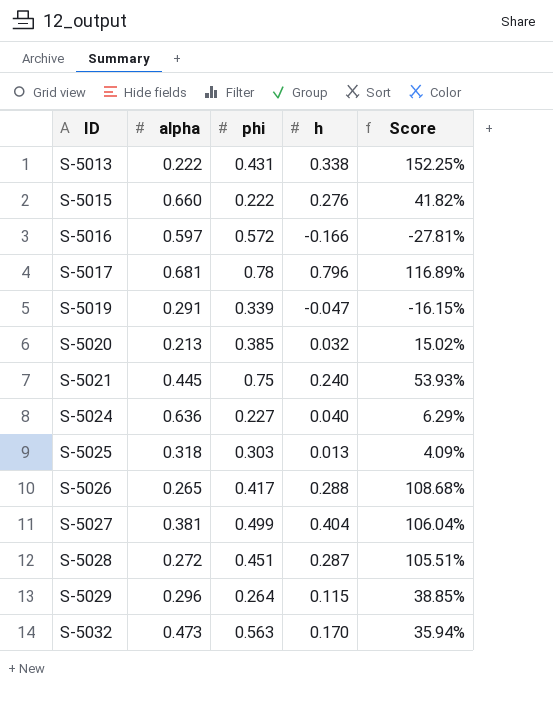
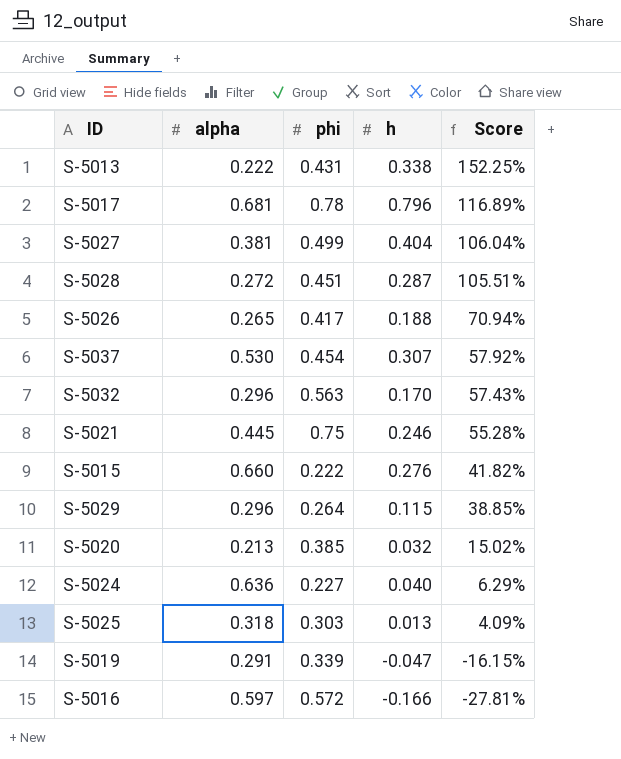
row order: ID ascending -> Score descending
S-5026 | h: 0.288 -> 0.188
S-5026 | Score: 108.68% -> 70.94%
row S-5037: none -> 0.530 | 0.454 | 0.307 | 57.92%
S-5032 | alpha: 0.473 -> 0.296
S-5032 | Score: 35.94% -> 57.43%
S-5021 | h: 0.240 -> 0.246
S-5021 | Score: 53.93% -> 55.28%

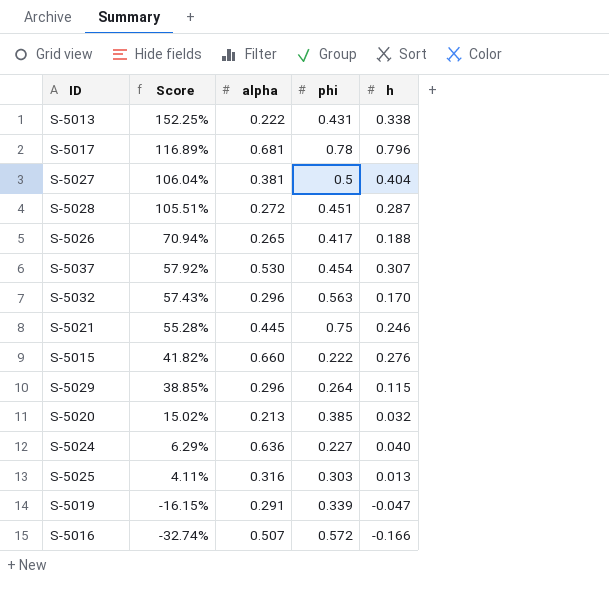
column Score | position: 5 -> 2
S-5027 | phi: 0.499 -> 0.5
S-5025 | Score: 4.09% -> 4.11%
S-5025 | alpha: 0.318 -> 0.316
S-5016 | Score: -27.81% -> -32.74%
S-5016 | alpha: 0.597 -> 0.507

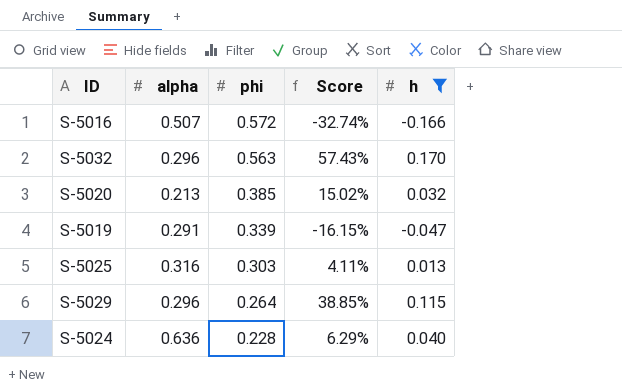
filter: none -> h <= 0.170
row order: Score descending -> phi descending
column Score | position: 2 -> 4
S-5024 | phi: 0.227 -> 0.228

